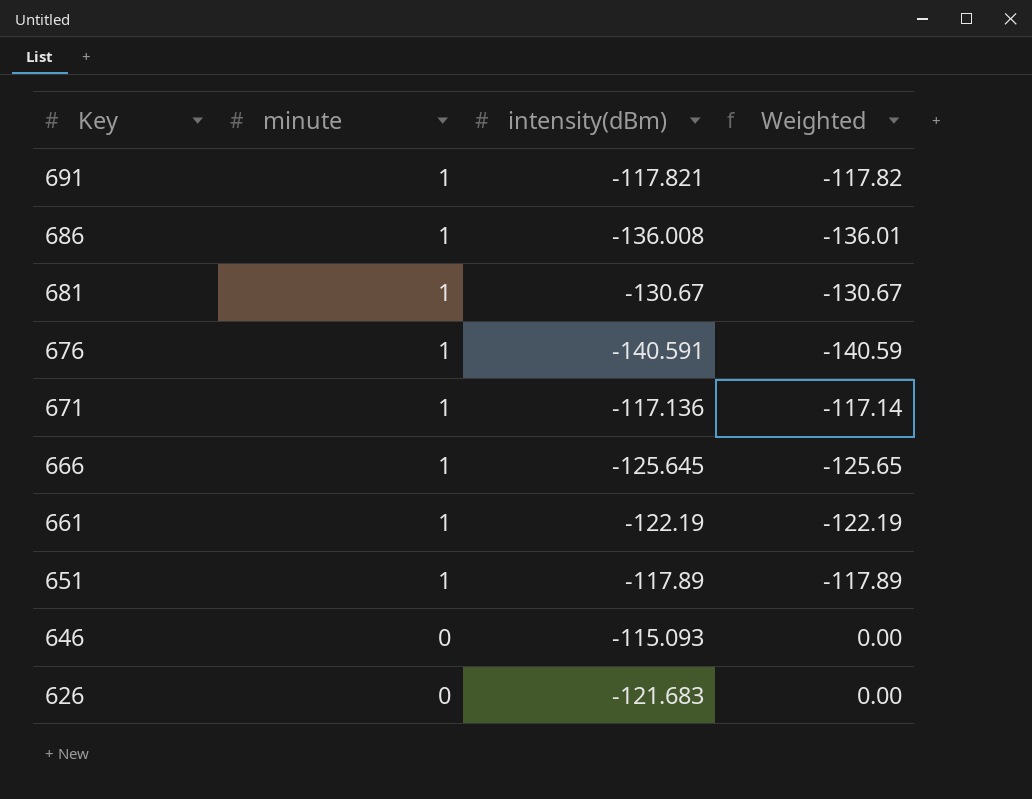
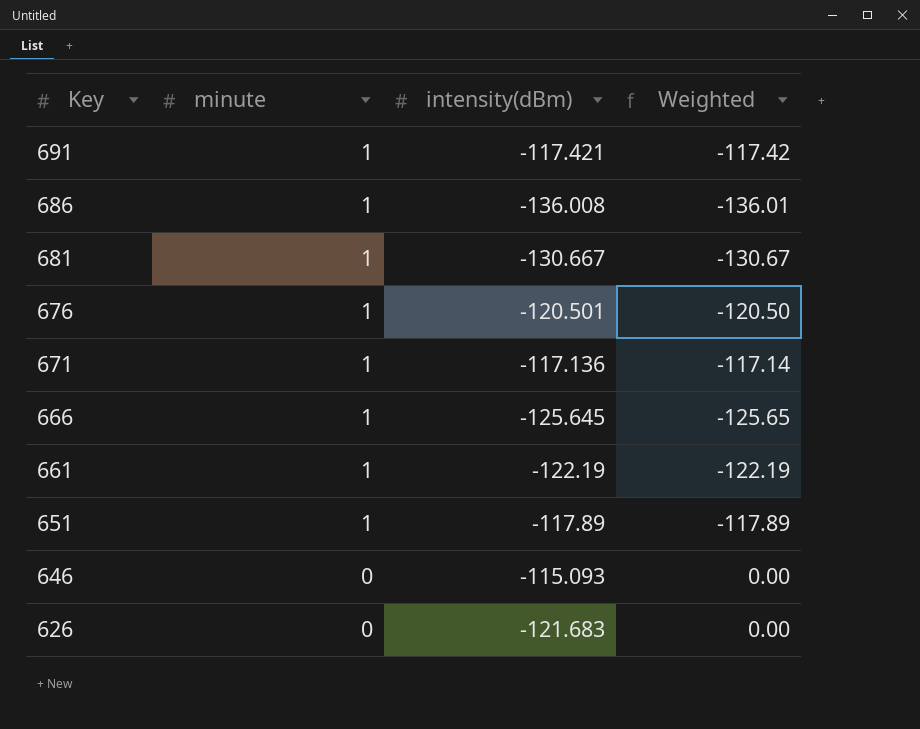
691 | intensity(dBm): -117.821 -> -117.421
691 | Weighted: -117.82 -> -117.42
681 | intensity(dBm): -130.67 -> -130.667
676 | intensity(dBm): -140.591 -> -120.501
676 | Weighted: -140.59 -> -120.50

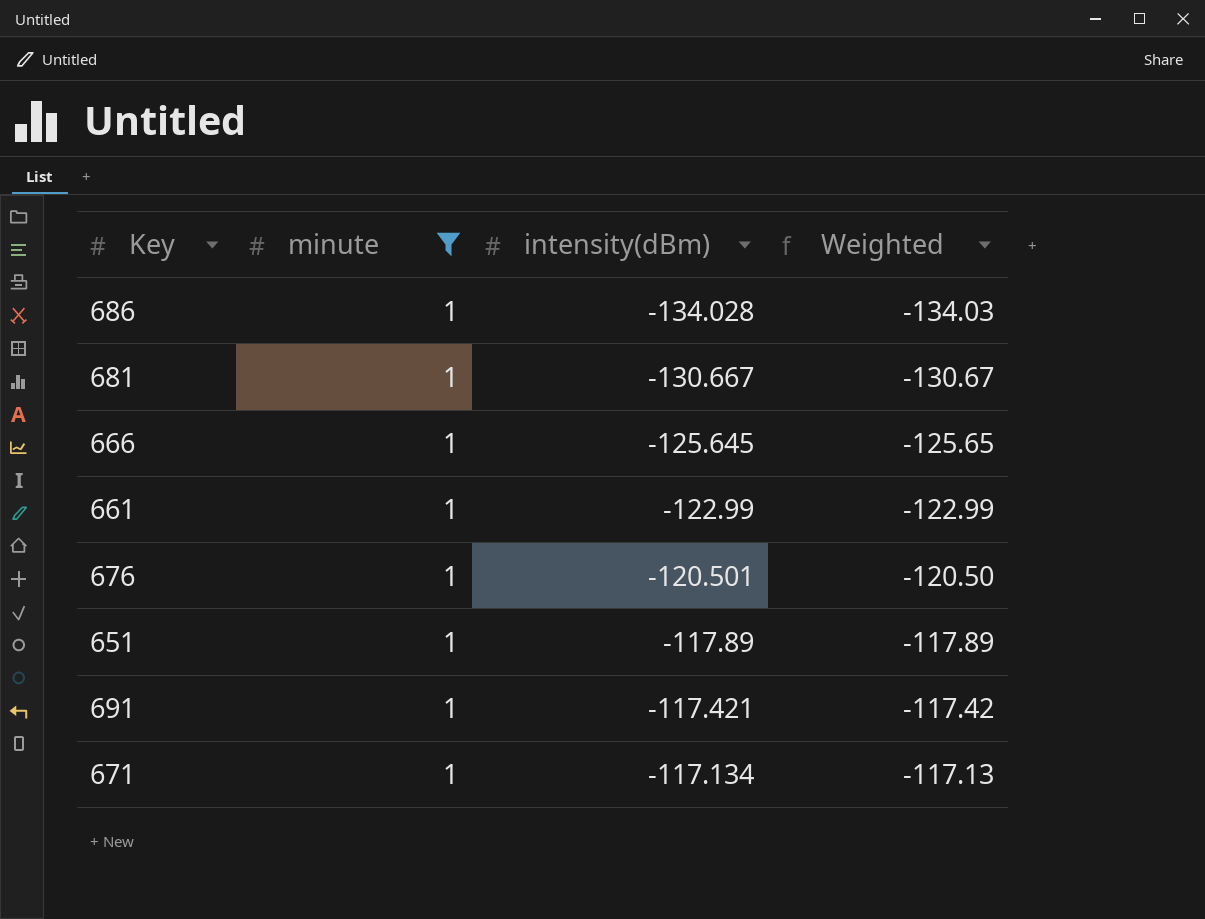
filter: none -> minute = 1
row order: Key descending -> intensity(dBm) ascending
686 | intensity(dBm): -136.008 -> -134.028
686 | Weighted: -136.01 -> -134.03
661 | intensity(dBm): -122.19 -> -122.99
661 | Weighted: -122.19 -> -122.99
671 | intensity(dBm): -117.136 -> -117.134
671 | Weighted: -117.14 -> -117.13

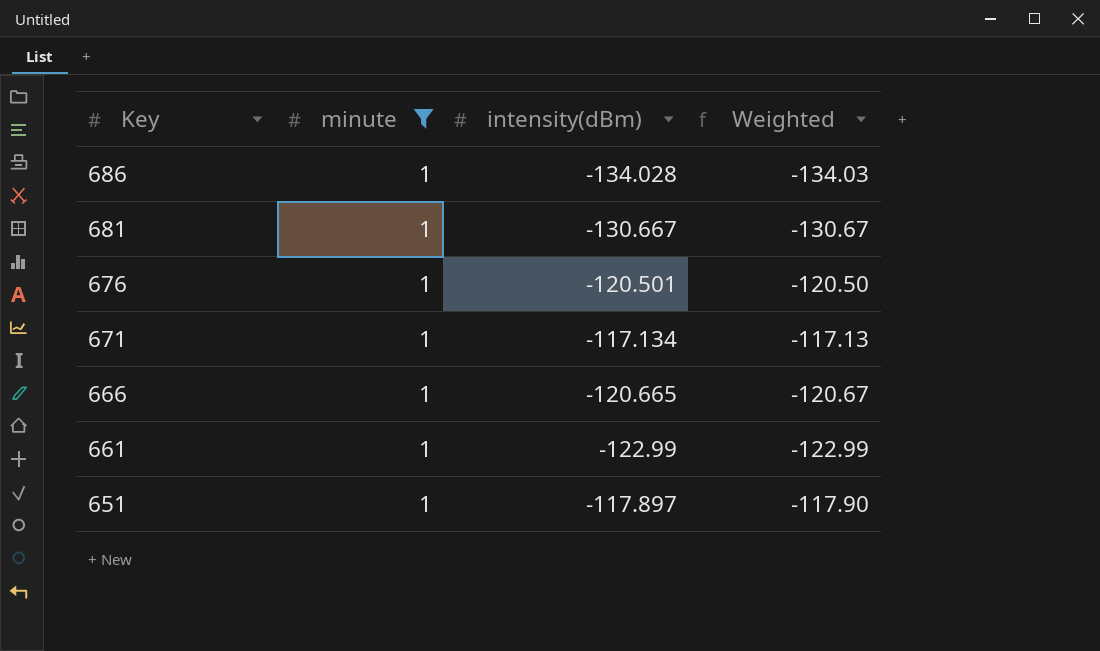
row order: intensity(dBm) ascending -> Key descending
row 691: 1 | -117.421 | -117.42 -> none
666 | intensity(dBm): -125.645 -> -120.665
666 | Weighted: -125.65 -> -120.67
651 | intensity(dBm): -117.89 -> -117.897
651 | Weighted: -117.89 -> -117.90

